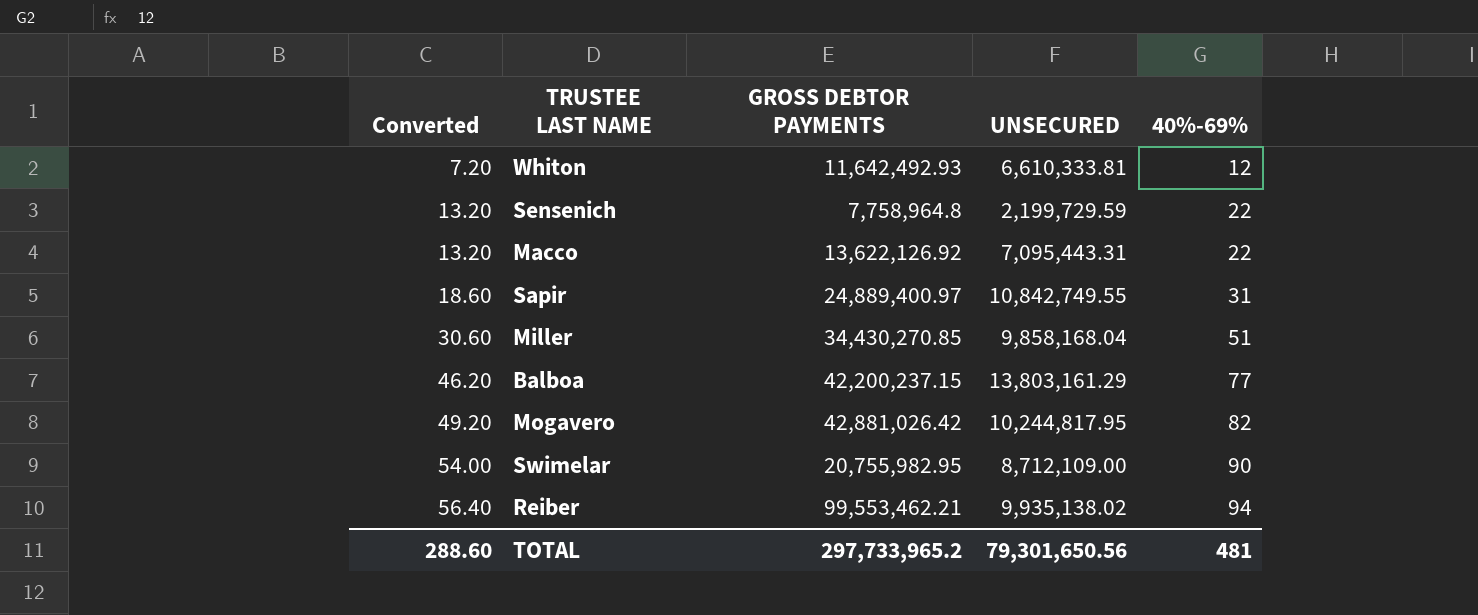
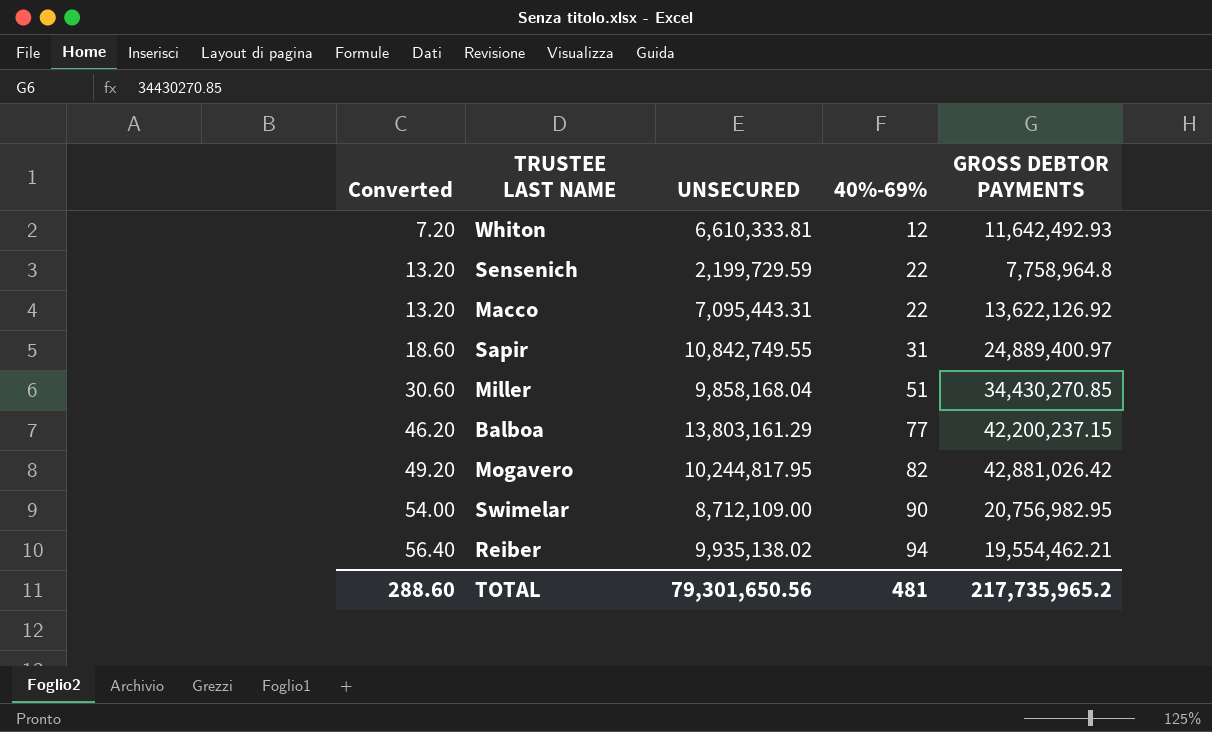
column GROSS DEBTOR PAYMENTS | position: 3 -> 5
Swimelar | GROSS DEBTOR PAYMENTS: 20,755,982.95 -> 20,756,982.95
Reiber | GROSS DEBTOR PAYMENTS: 99,553,462.21 -> 19,554,462.21
TOTAL | GROSS DEBTOR PAYMENTS: 297,733,965.2 -> 217,735,965.2

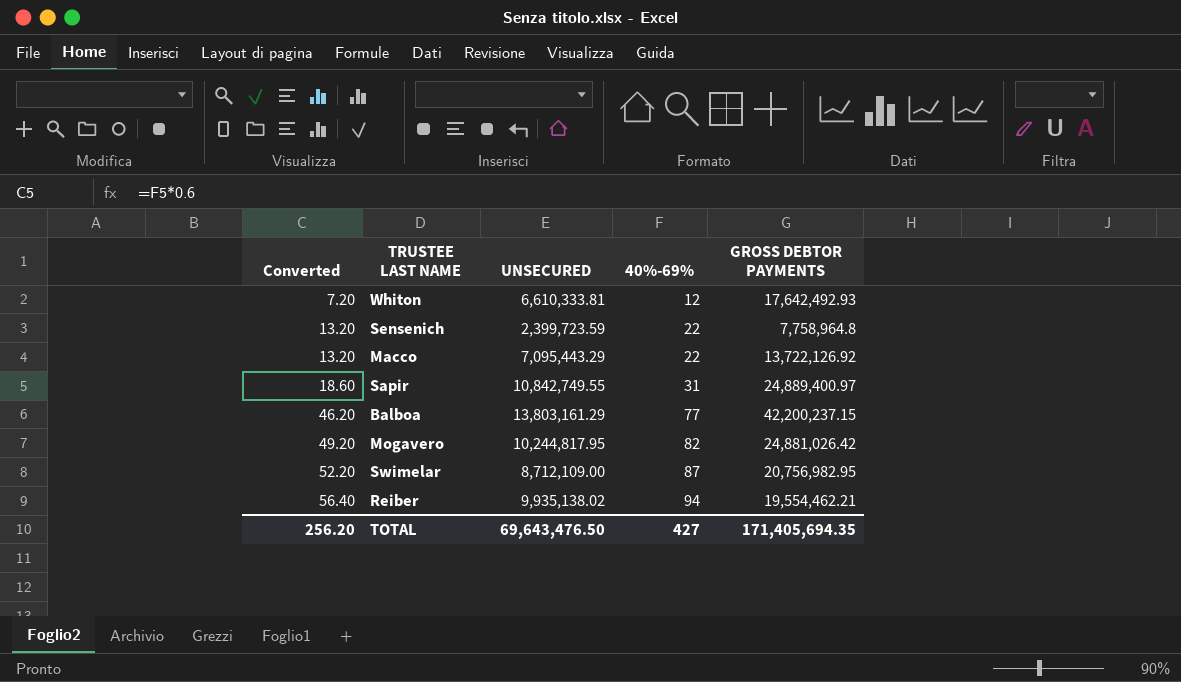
row Miller: 30.60 | 9,858,168.04 | 51 | 34,430,270.85 -> none
Whiton | GROSS DEBTOR PAYMENTS: 11,642,492.93 -> 17,642,492.93
Sensenich | UNSECURED: 2,199,729.59 -> 2,399,723.59
Macco | UNSECURED: 7,095,443.31 -> 7,095,443.29
Macco | GROSS DEBTOR PAYMENTS: 13,622,126.92 -> 13,722,126.92
Mogavero | GROSS DEBTOR PAYMENTS: 42,881,026.42 -> 24,881,026.42
Swimelar | Converted: 54.00 -> 52.20
Swimelar | 40%-69%: 90 -> 87
TOTAL | Converted: 288.60 -> 256.20
TOTAL | UNSECURED: 79,301,650.56 -> 69,643,476.50
TOTAL | 40%-69%: 481 -> 427
TOTAL | GROSS DEBTOR PAYMENTS: 217,735,965.2 -> 171,405,694.35

